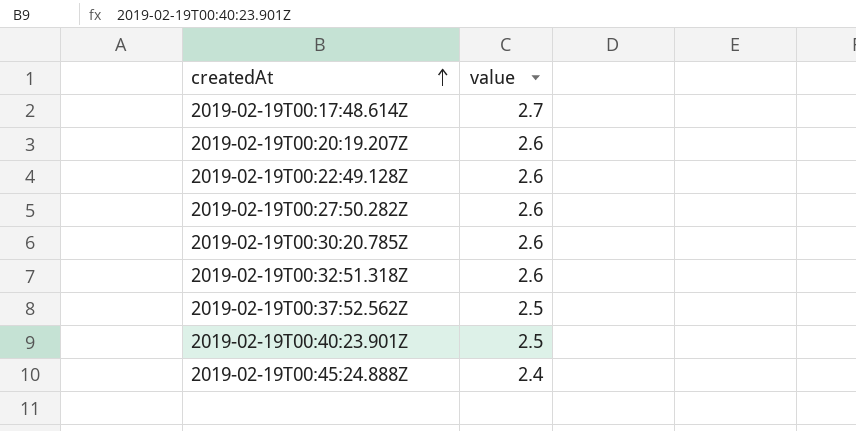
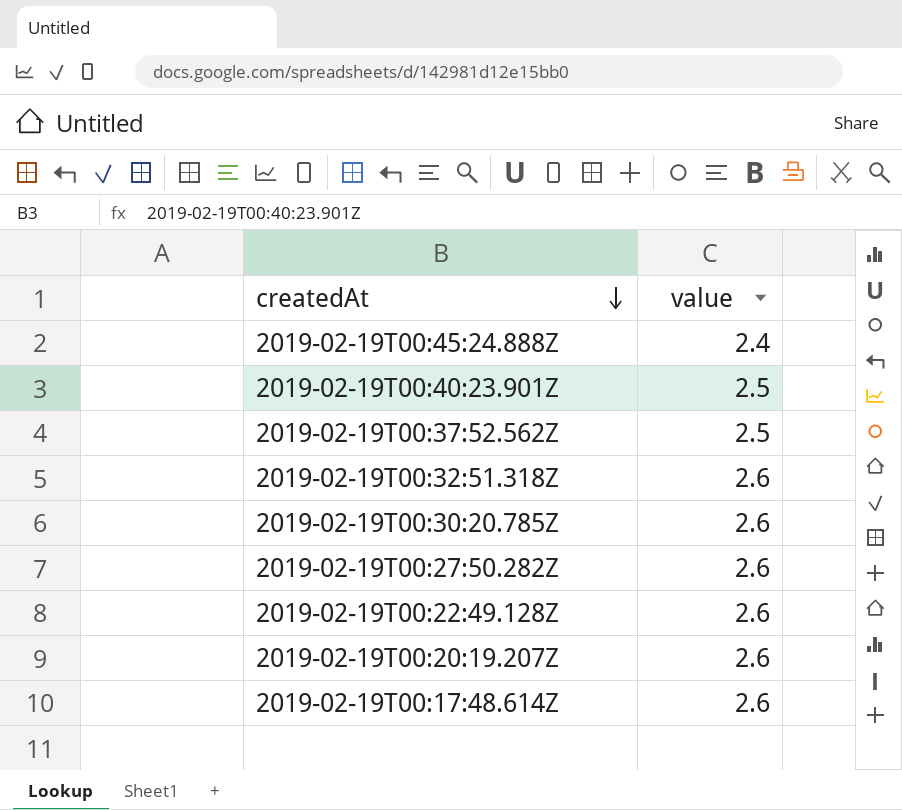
row order: createdAt ascending -> createdAt descending
2019-02-19T00:17:48.614Z | value: 2.7 -> 2.6

